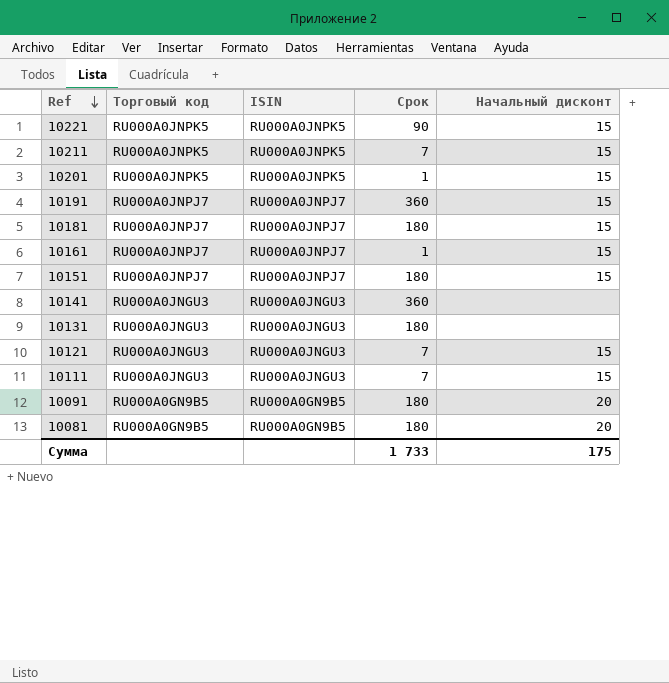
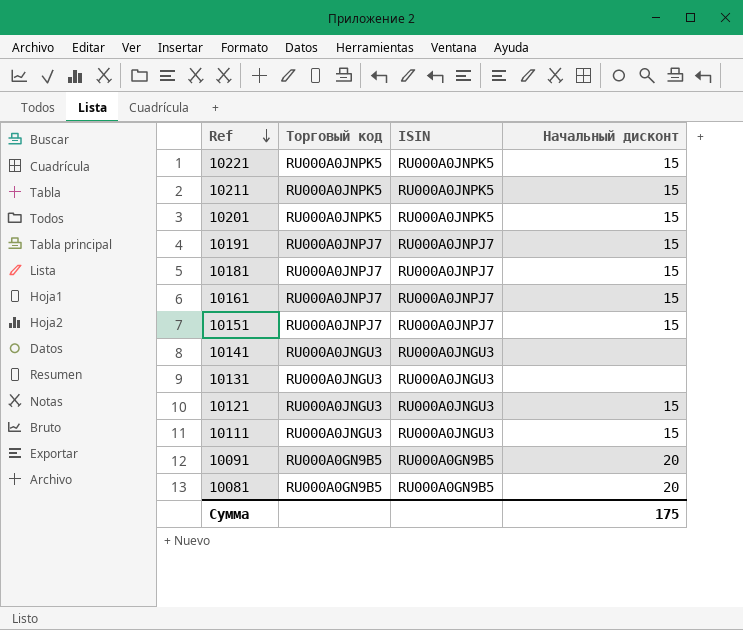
column Срок | position: 4 -> none

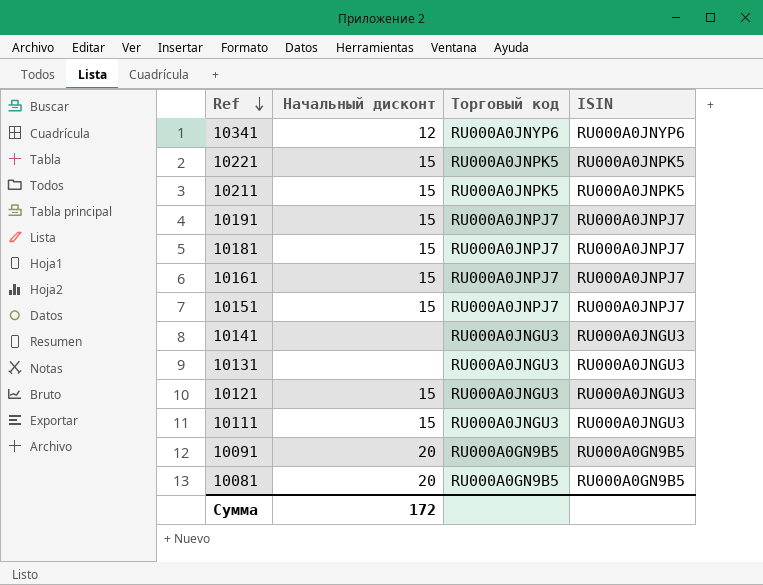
column Начальный дисконт | position: 4 -> 2
row 10201: RU000A0JNPK5 | RU000A0JNPK5 | 15 -> none
row 10341: none -> 12 | RU000A0JNYP6 | RU000A0JNYP6
Сумма | Начальный дисконт: 175 -> 172

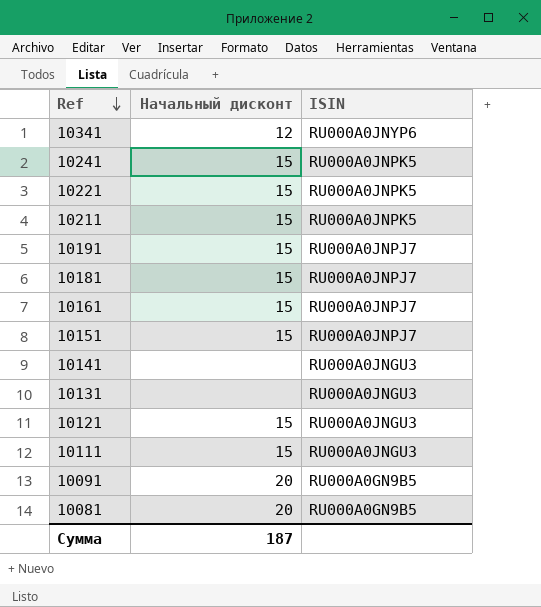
column Торговый код | position: 3 -> none
row 10241: none -> 15 | RU000A0JNPK5
Сумма | Начальный дисконт: 172 -> 187

